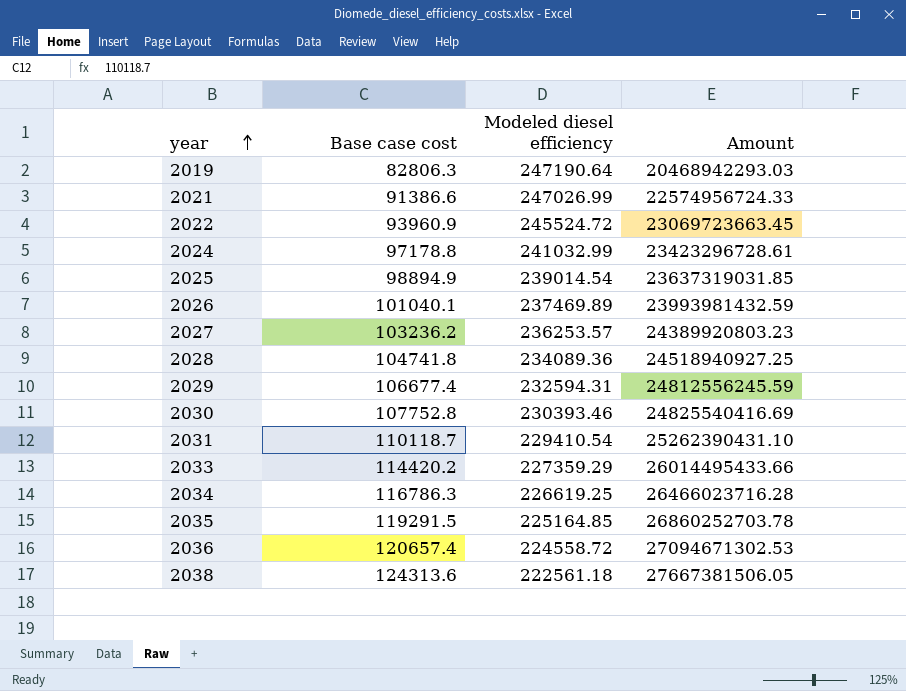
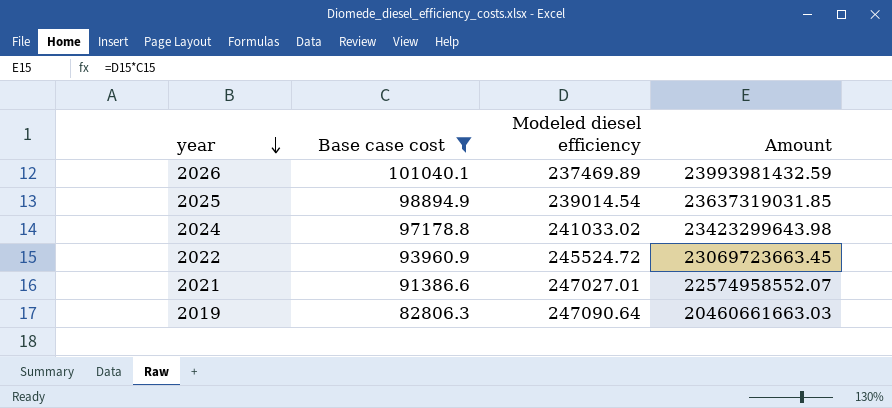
filter: none -> Base case cost <= 101040.1
row order: year ascending -> year descending
2024 | Modeled diesel efficiency: 241032.99 -> 241033.02
2024 | Amount: 23423296728.61 -> 23423299643.98
2021 | Modeled diesel efficiency: 247026.99 -> 247027.01
2021 | Amount: 22574956724.33 -> 22574958552.07
2019 | Modeled diesel efficiency: 247190.64 -> 247090.64
2019 | Amount: 20468942293.03 -> 20460661663.03

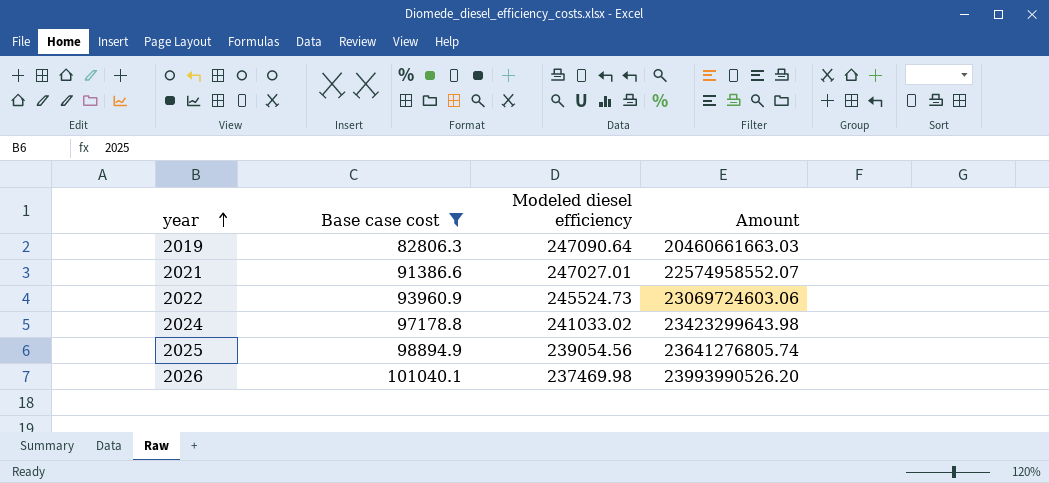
row order: year descending -> year ascending
2022 | Modeled diesel efficiency: 245524.72 -> 245524.73
2022 | Amount: 23069723663.45 -> 23069724603.06
2025 | Modeled diesel efficiency: 239014.54 -> 239054.56
2025 | Amount: 23637319031.85 -> 23641276805.74
2026 | Modeled diesel efficiency: 237469.89 -> 237469.98
2026 | Amount: 23993981432.59 -> 23993990526.20

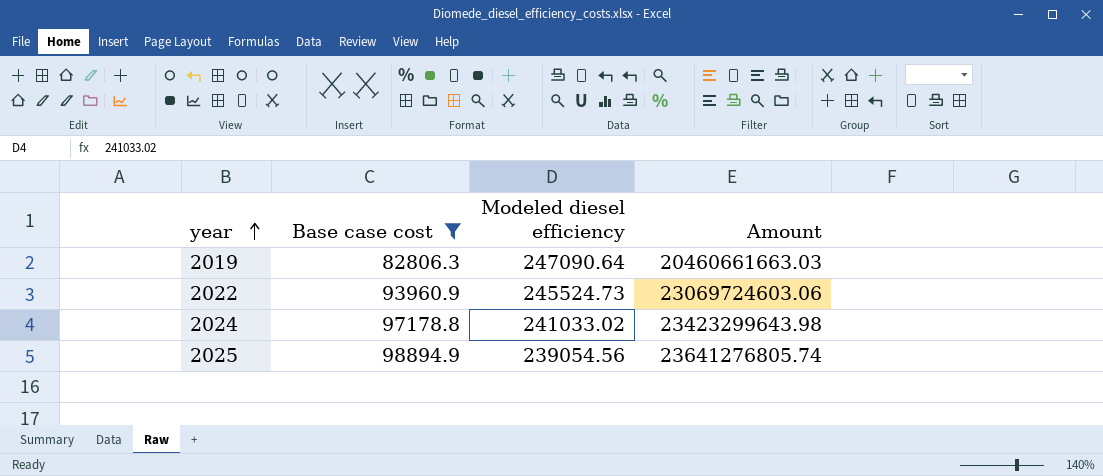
row 2021: 91386.6 | 247027.01 | 22574958552.07 -> none
row 2026: 101040.1 | 237469.98 | 23993990526.20 -> none

